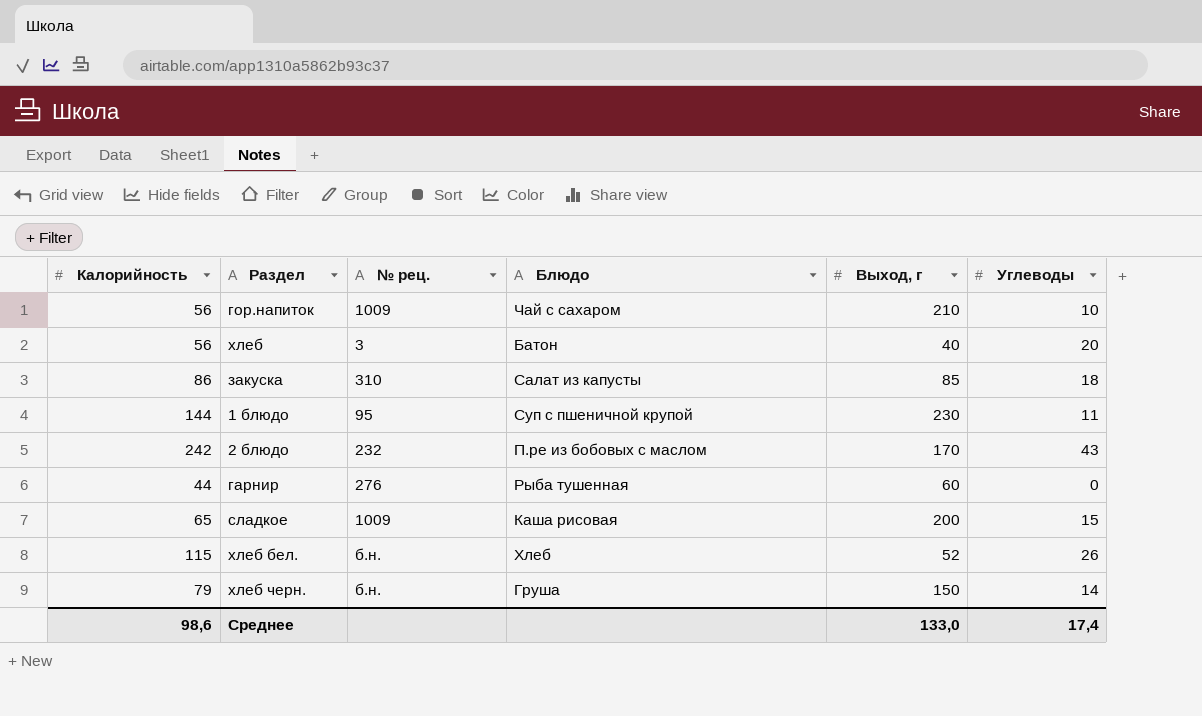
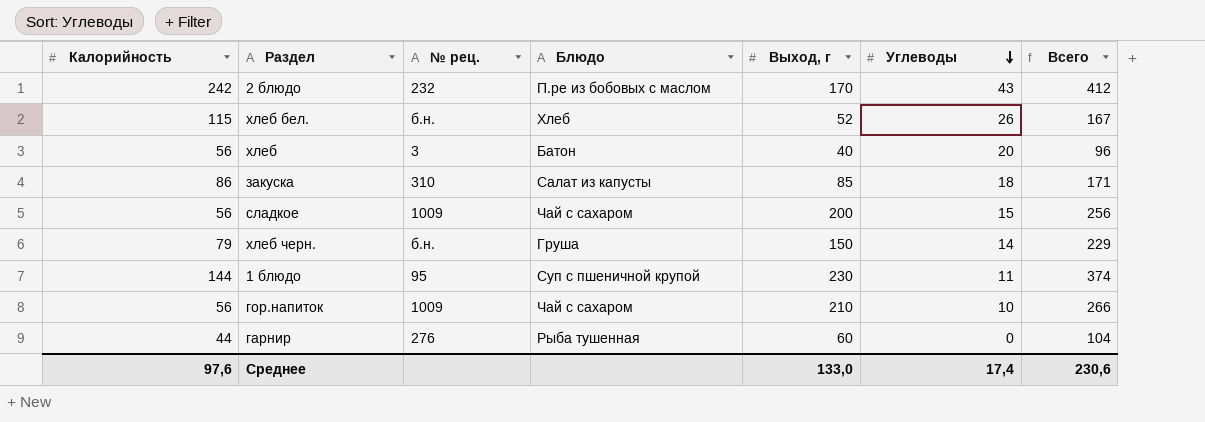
row order: none -> Углеводы descending
column Всего | formula: none -> [Калорийность] + [Выход, г]
сладкое | Калорийность: 65 -> 56
сладкое | Блюдо: Каша рисовая -> Чай с сахаром
Среднее | Калорийность: 98,6 -> 97,6

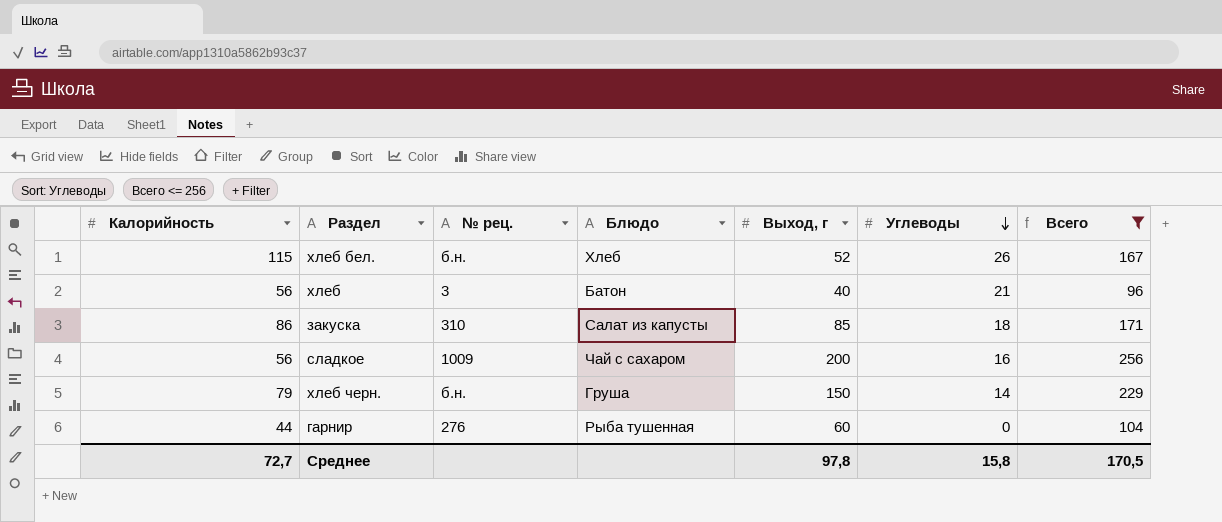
filter: none -> Всего <= 256
хлеб | Углеводы: 20 -> 21
сладкое | Углеводы: 15 -> 16
Среднее | Калорийность: 97,6 -> 72,7
Среднее | Выход, г: 133,0 -> 97,8
Среднее | Углеводы: 17,4 -> 15,8
Среднее | Всего: 230,6 -> 170,5

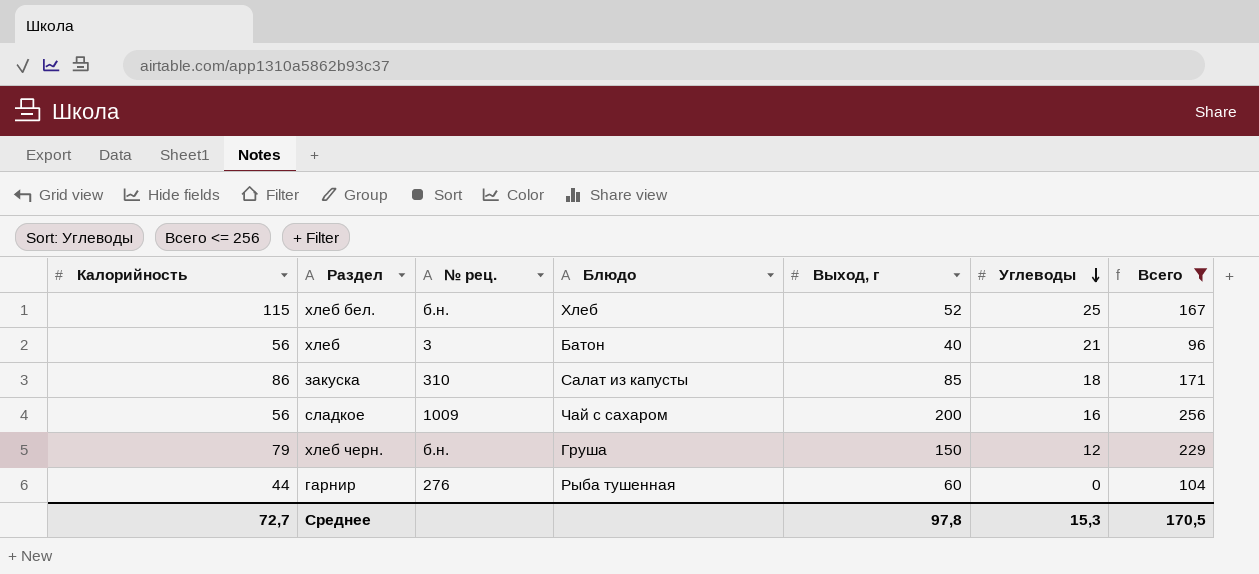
хлеб бел. | Углеводы: 26 -> 25
хлеб черн. | Углеводы: 14 -> 12
Среднее | Углеводы: 15,8 -> 15,3

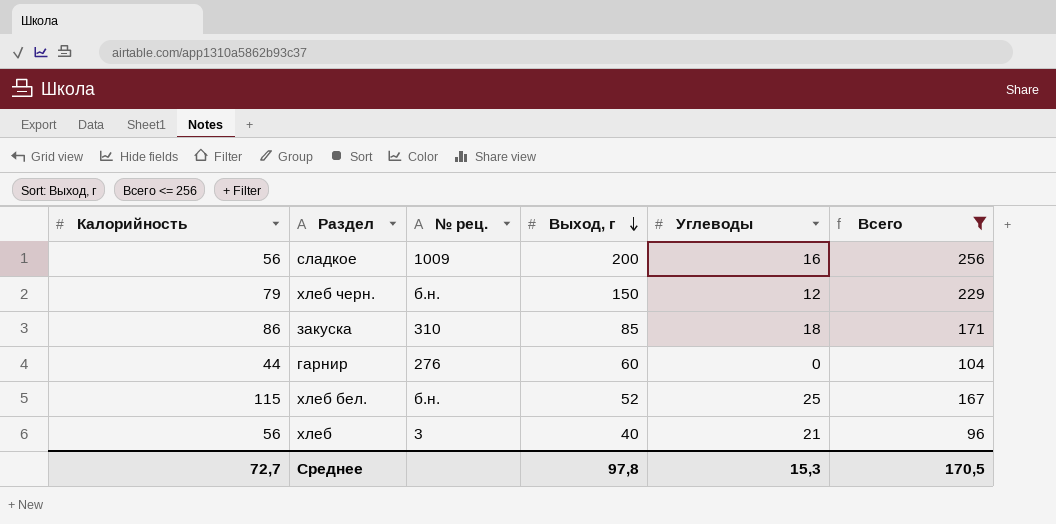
row order: Углеводы descending -> Выход, г descending
column Блюдо | position: 4 -> none

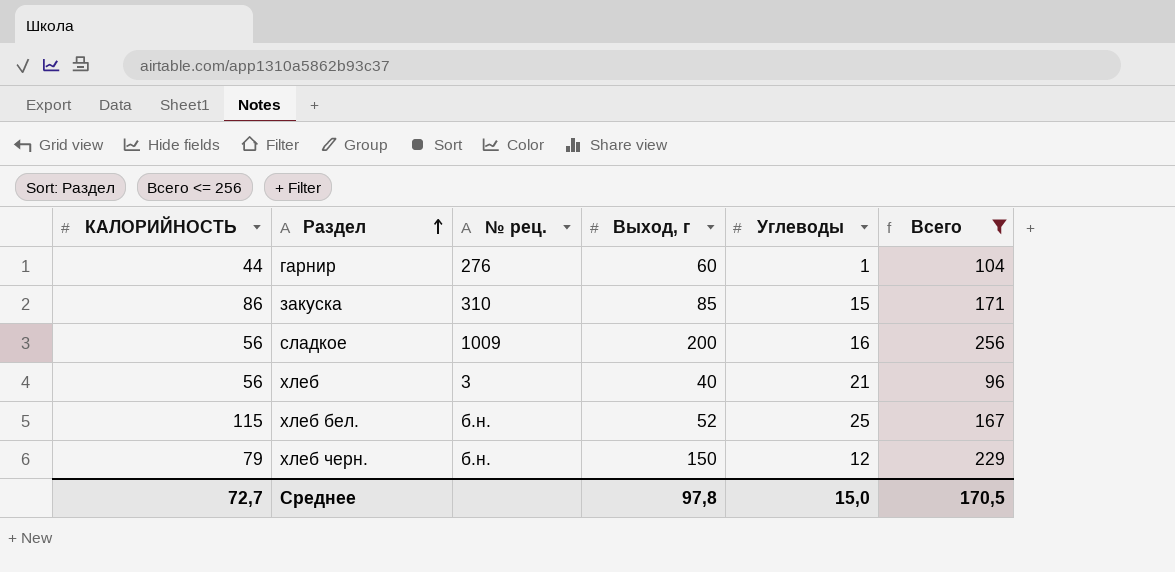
row order: Выход, г descending -> Раздел ascending
column name: Калорийность -> КАЛОРИЙНОСТЬ
гарнир | Углеводы: 0 -> 1
закуска | Углеводы: 18 -> 15
Среднее | Углеводы: 15,3 -> 15,0

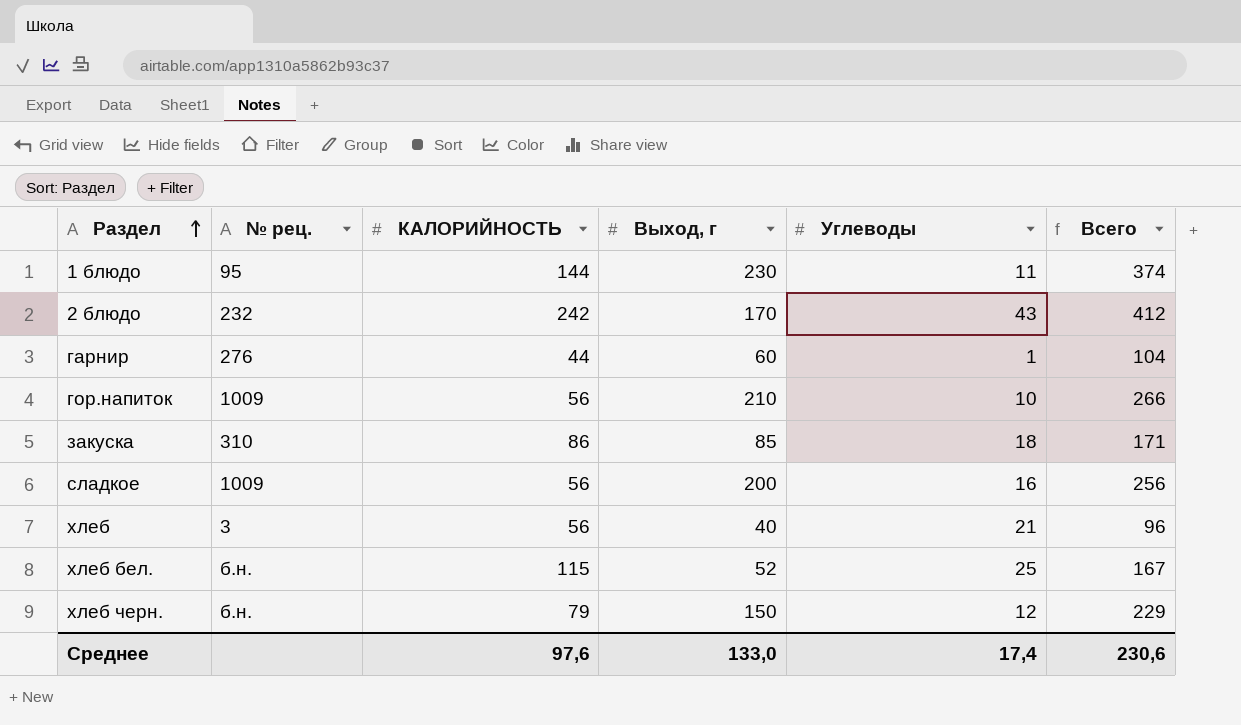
filter: Всего <= 256 -> none
column КАЛОРИЙНОСТЬ | position: 1 -> 3
закуска | Углеводы: 15 -> 18
Среднее | КАЛОРИЙНОСТЬ: 72,7 -> 97,6
Среднее | Выход, г: 97,8 -> 133,0
Среднее | Углеводы: 15,0 -> 17,4
Среднее | Всего: 170,5 -> 230,6

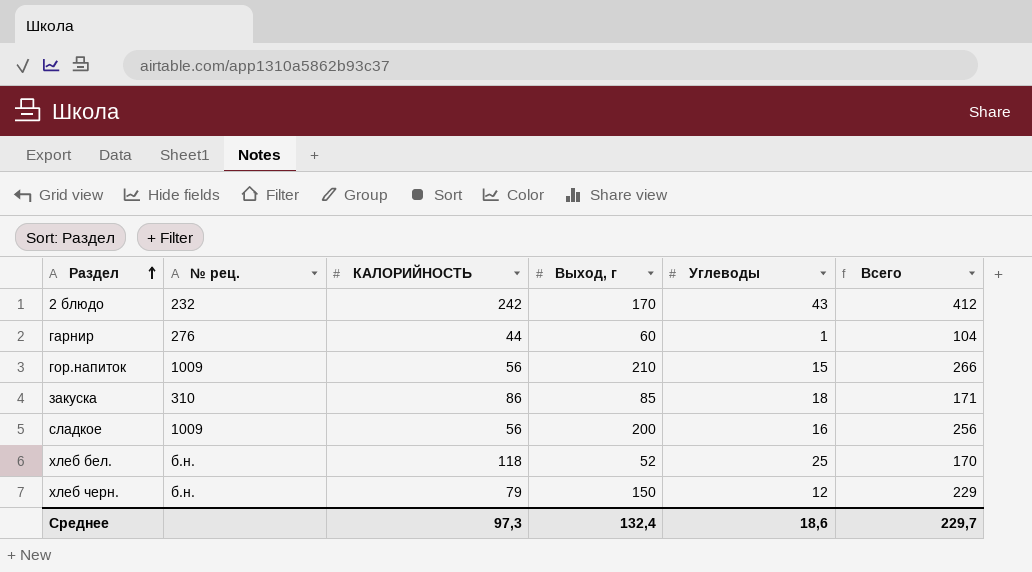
row 1 блюдо: 95 | 144 | 230 | 11 | 374 -> none
row хлеб: 3 | 56 | 40 | 21 | 96 -> none
гор.напиток | Углеводы: 10 -> 15
хлеб бел. | КАЛОРИЙНОСТЬ: 115 -> 118
хлеб бел. | Всего: 167 -> 170
Среднее | КАЛОРИЙНОСТЬ: 97,6 -> 97,3
Среднее | Выход, г: 133,0 -> 132,4
Среднее | Углеводы: 17,4 -> 18,6
Среднее | Всего: 230,6 -> 229,7

